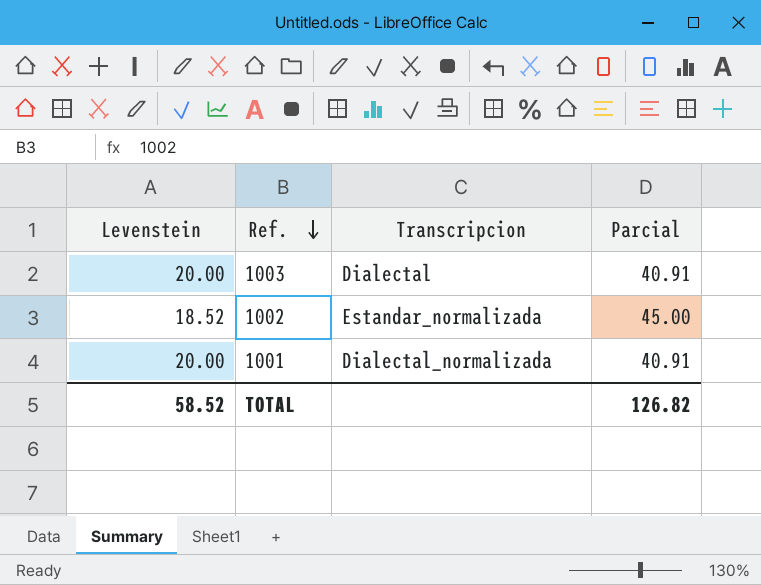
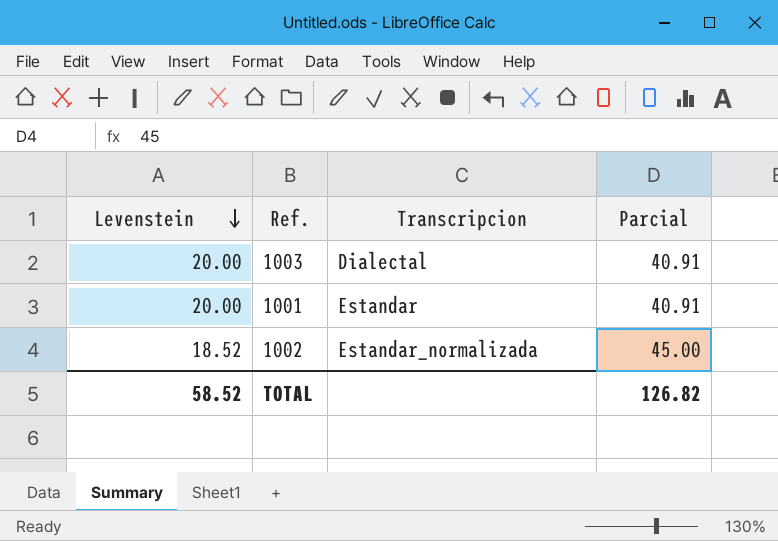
row order: Ref. descending -> Levenstein descending
1001 | Transcripcion: Dialectal_normalizada -> Estandar

